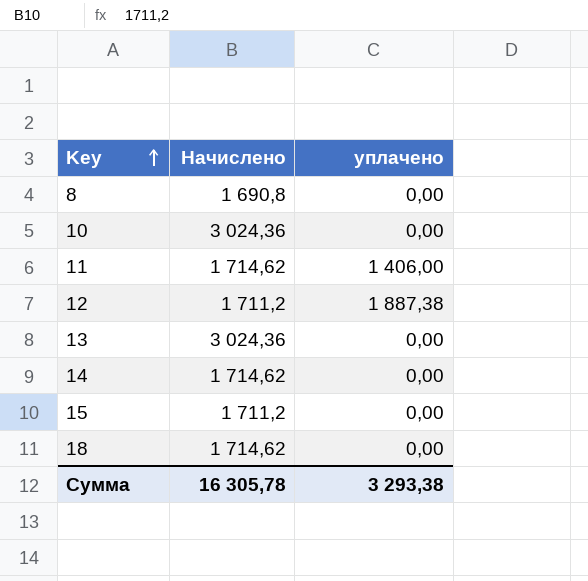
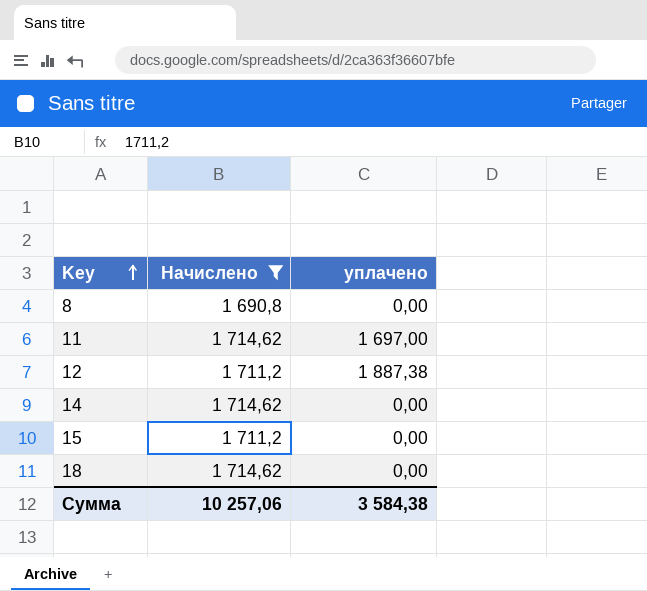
filter: none -> Начислено != 3 024,36
11 | уплачено: 1 406,00 -> 1 697,00
Сумма | Начислено: 16 305,78 -> 10 257,06
Сумма | уплачено: 3 293,38 -> 3 584,38

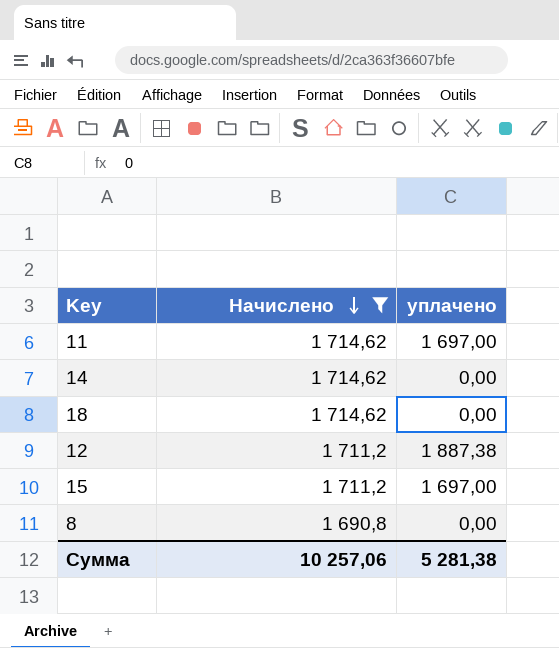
row order: Key ascending -> Начислено descending
15 | уплачено: 0,00 -> 1 697,00
Сумма | уплачено: 3 584,38 -> 5 281,38

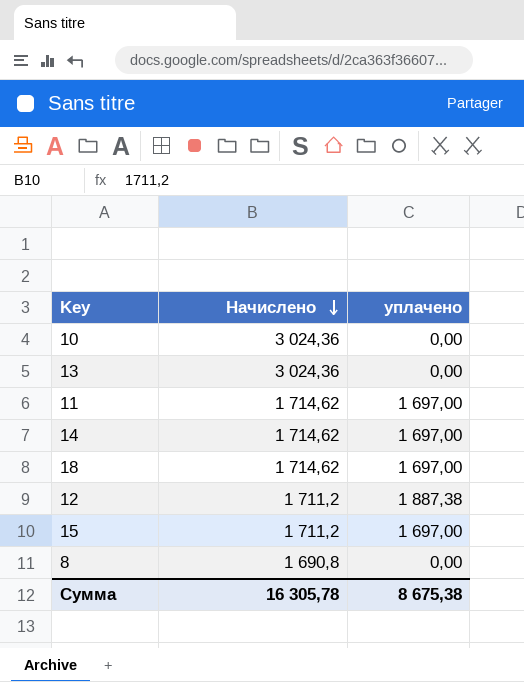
filter: Начислено != 3 024,36 -> none
14 | уплачено: 0,00 -> 1 697,00
18 | уплачено: 0,00 -> 1 697,00
Сумма | Начислено: 10 257,06 -> 16 305,78
Сумма | уплачено: 5 281,38 -> 8 675,38

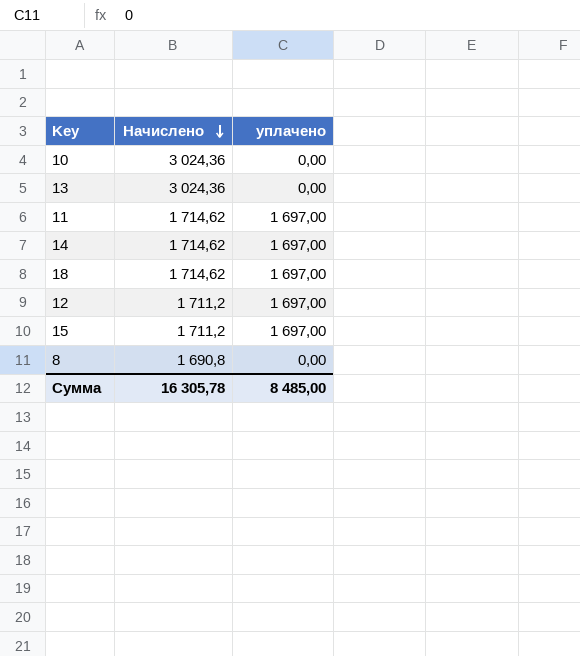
12 | уплачено: 1 887,38 -> 1 697,00
Сумма | уплачено: 8 675,38 -> 8 485,00

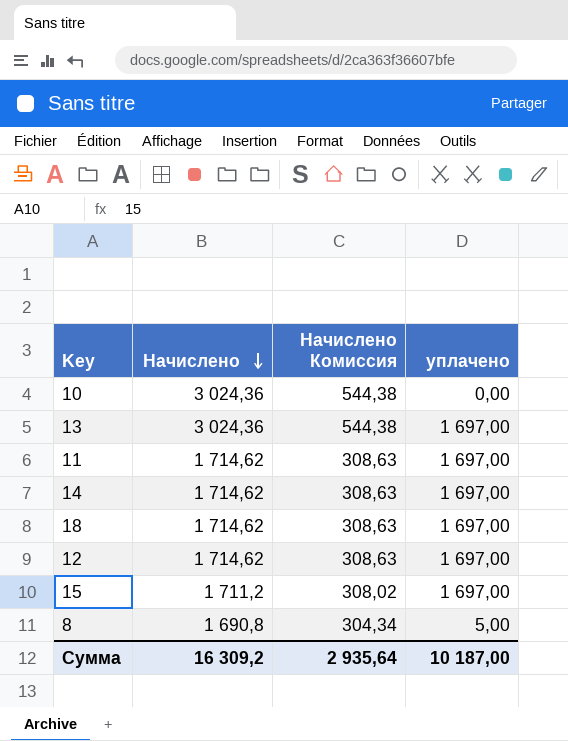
column Начислено Комиссия | formula: none -> [Начислено] * 0,18
13 | уплачено: 0,00 -> 1 697,00
12 | Начислено: 1 711,2 -> 1 714,62
8 | уплачено: 0,00 -> 5,00
Сумма | Начислено: 16 305,78 -> 16 309,2
Сумма | уплачено: 8 485,00 -> 10 187,00

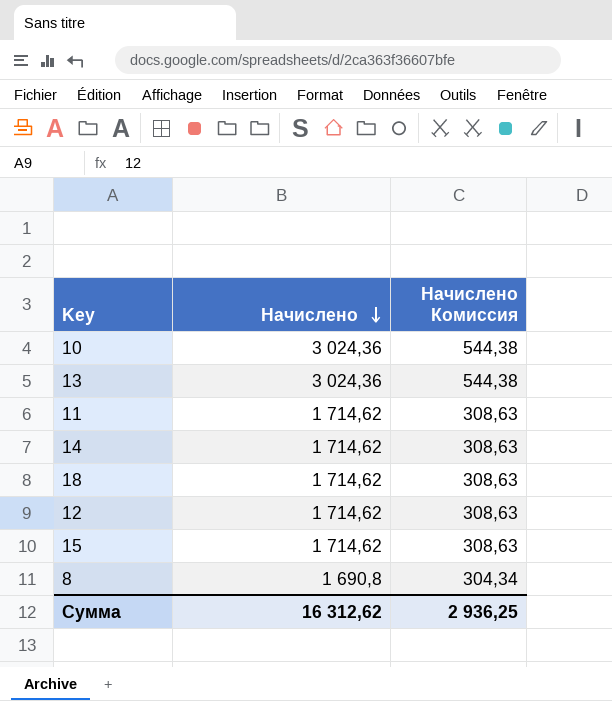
column уплачено | position: 4 -> none
15 | Начислено: 1 711,2 -> 1 714,62
15 | Начислено Комиссия: 308,02 -> 308,63
Сумма | Начислено: 16 309,2 -> 16 312,62
Сумма | Начислено Комиссия: 2 935,64 -> 2 936,25

